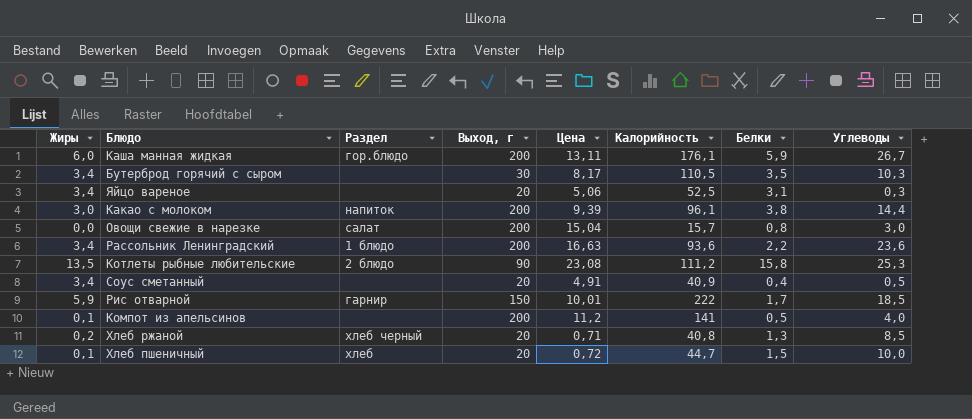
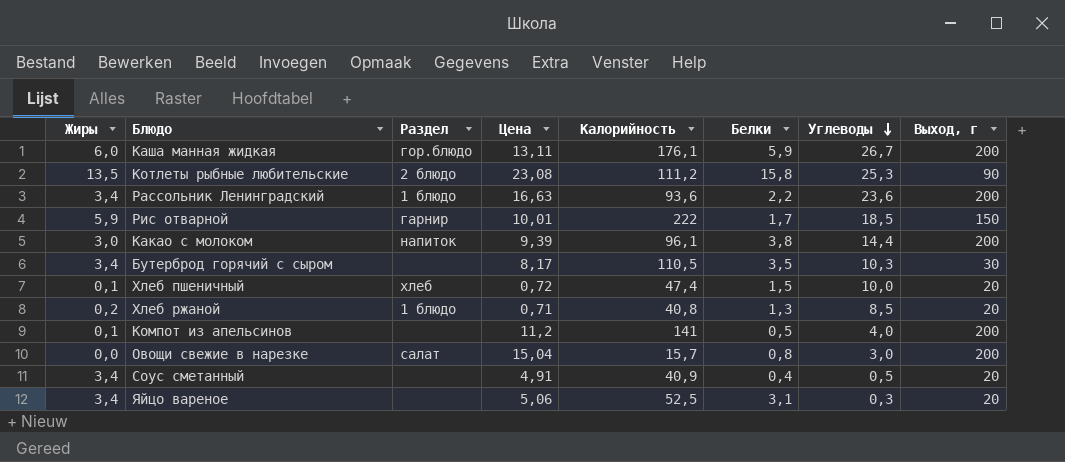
row order: none -> Углеводы descending
column Выход, г | position: 4 -> 8
Хлеб пшеничный | Калорийность: 44,7 -> 47,4
Хлеб ржаной | Раздел: хлеб черный -> 1 блюдо

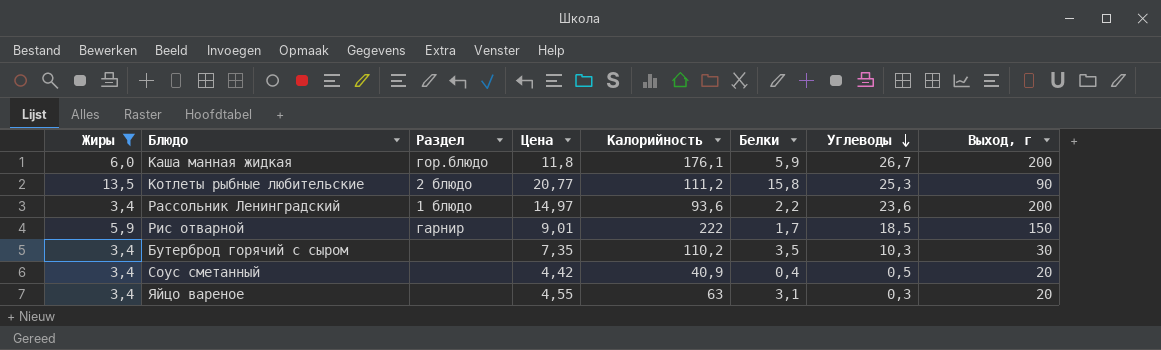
filter: none -> Жиры >= 3,4
Каша манная жидкая | Цена: 13,11 -> 11,8
Котлеты рыбные любительские | Цена: 23,08 -> 20,77
Рассольник Ленинградский | Цена: 16,63 -> 14,97
Рис отварной | Цена: 10,01 -> 9,01
Бутерброд горячий с сыром | Цена: 8,17 -> 7,35
Бутерброд горячий с сыром | Калорийность: 110,5 -> 110,2
Соус сметанный | Цена: 4,91 -> 4,42
Яйцо вареное | Цена: 5,06 -> 4,55
Яйцо вареное | Калорийность: 52,5 -> 63

